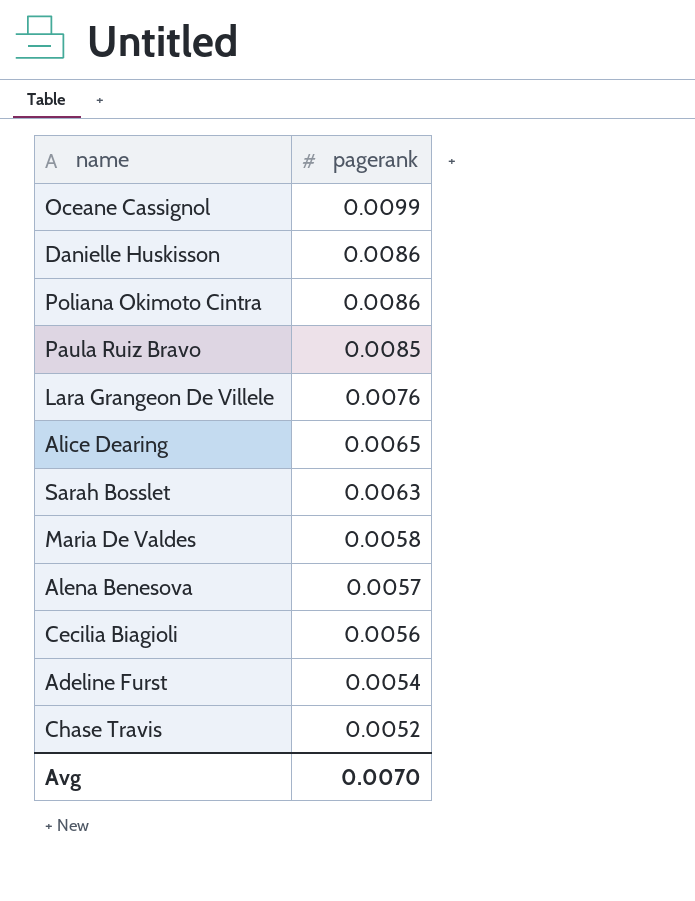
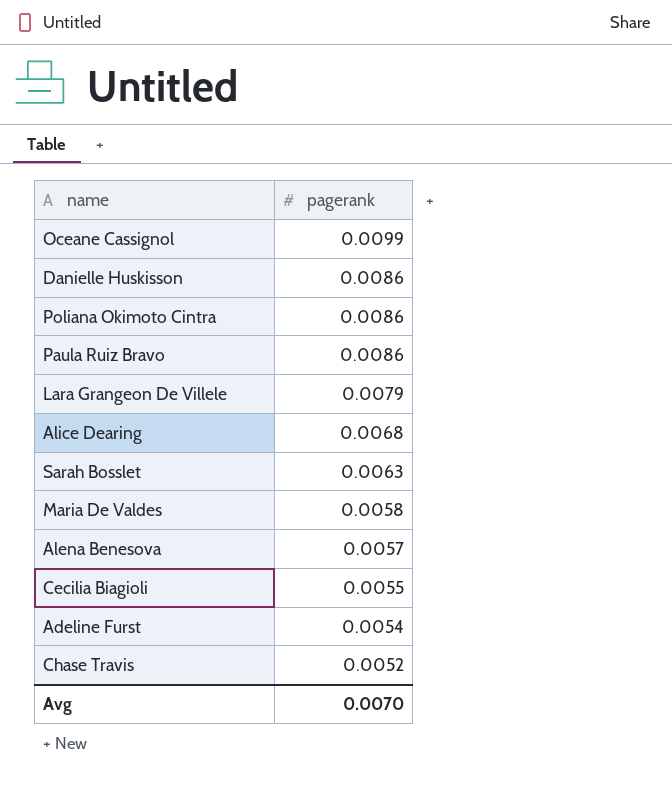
Paula Ruiz Bravo | pagerank: 0.0085 -> 0.0086
Lara Grangeon De Villele | pagerank: 0.0076 -> 0.0079
Alice Dearing | pagerank: 0.0065 -> 0.0068
Cecilia Biagioli | pagerank: 0.0056 -> 0.0055

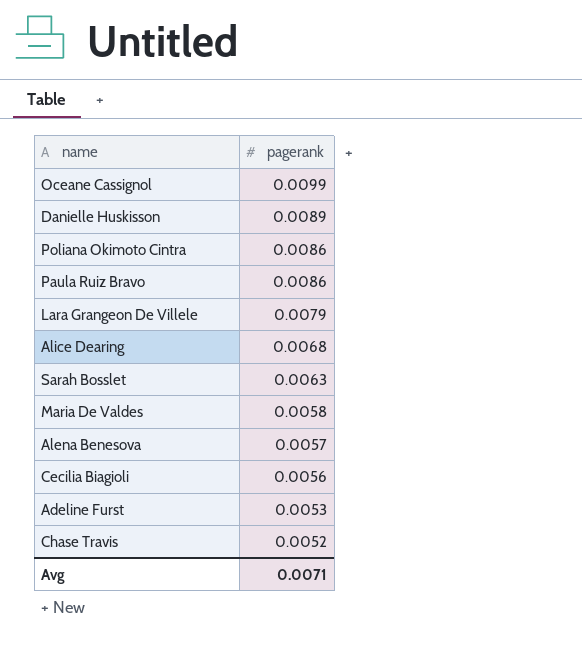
Danielle Huskisson | pagerank: 0.0086 -> 0.0089
Cecilia Biagioli | pagerank: 0.0055 -> 0.0056
Adeline Furst | pagerank: 0.0054 -> 0.0053
Avg | pagerank: 0.0070 -> 0.0071

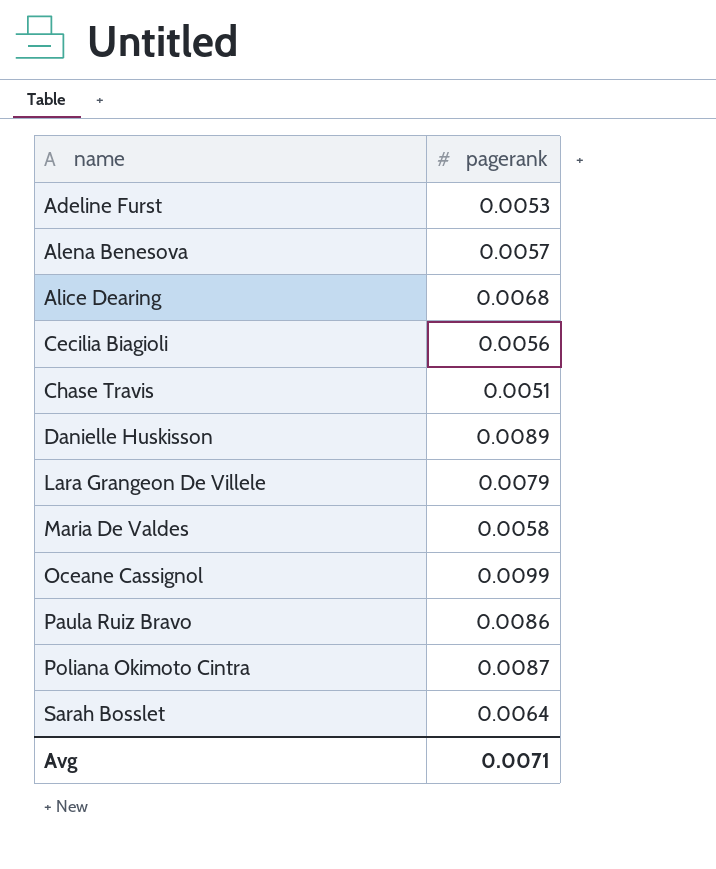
row order: pagerank descending -> name ascending
Chase Travis | pagerank: 0.0052 -> 0.0051
Poliana Okimoto Cintra | pagerank: 0.0086 -> 0.0087
Sarah Bosslet | pagerank: 0.0063 -> 0.0064

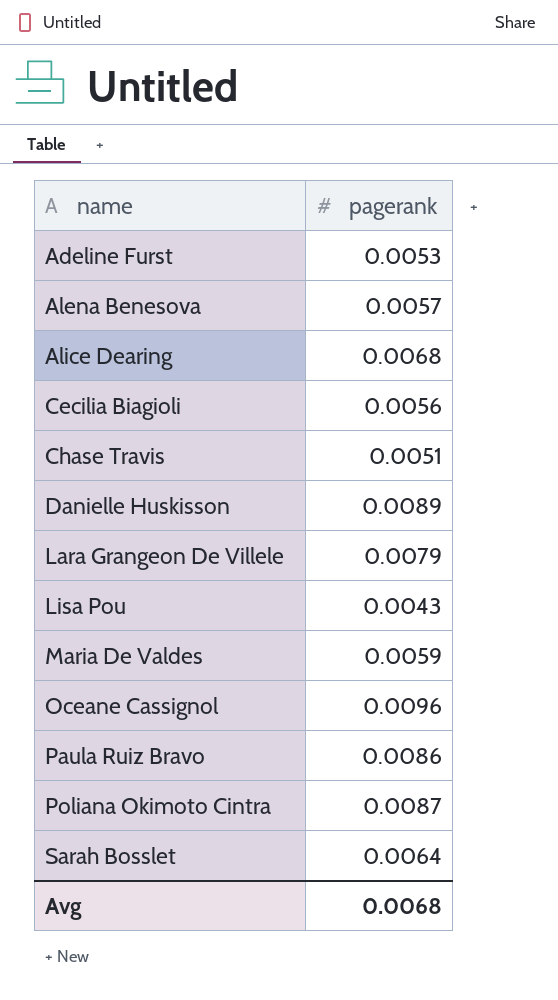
row Lisa Pou: none -> 0.0043
Maria De Valdes | pagerank: 0.0058 -> 0.0059
Oceane Cassignol | pagerank: 0.0099 -> 0.0096
Avg | pagerank: 0.0071 -> 0.0068

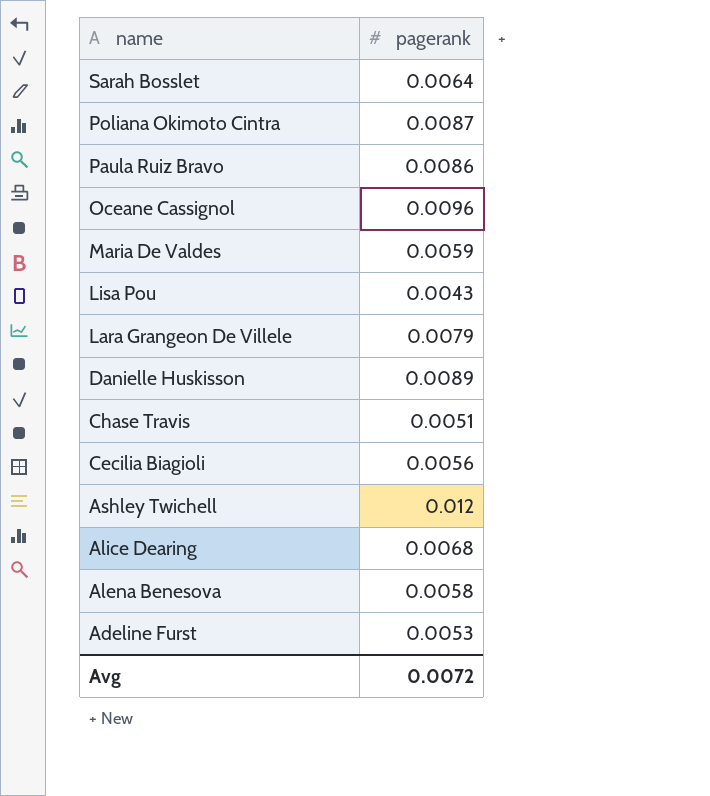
row order: name ascending -> name descending
row Ashley Twichell: none -> 0.012
Alena Benesova | pagerank: 0.0057 -> 0.0058
Avg | pagerank: 0.0068 -> 0.0072

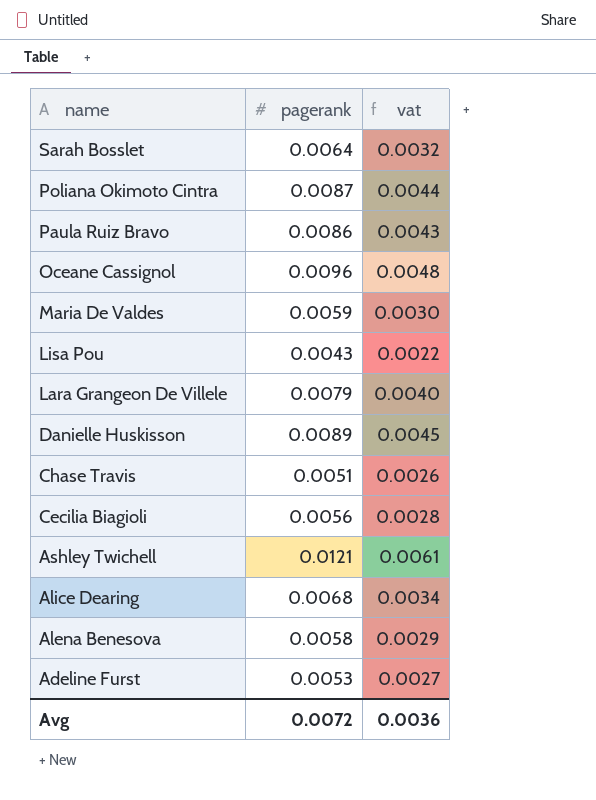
column vat | formula: none -> [pagerank] * 0.5
Ashley Twichell | pagerank: 0.012 -> 0.0121

